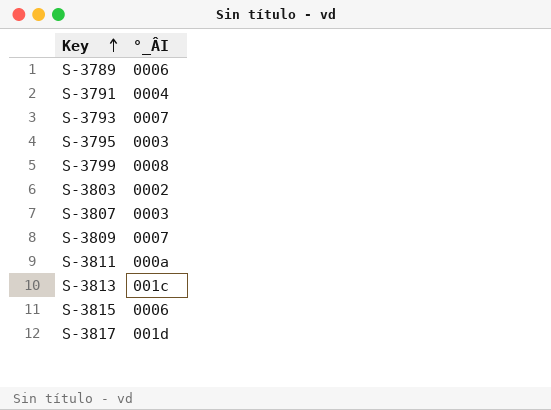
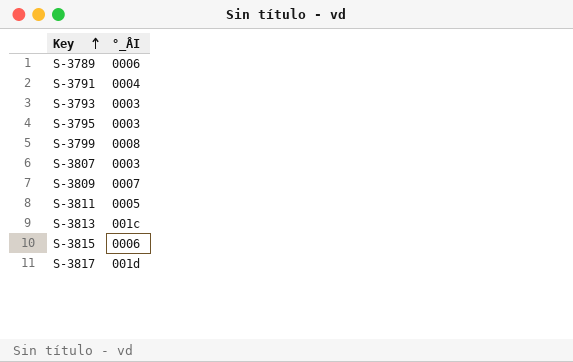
row S-3803: 0002 -> none
S-3793 | °_ÂI: 0007 -> 0003
S-3811 | °_ÂI: 000a -> 0005

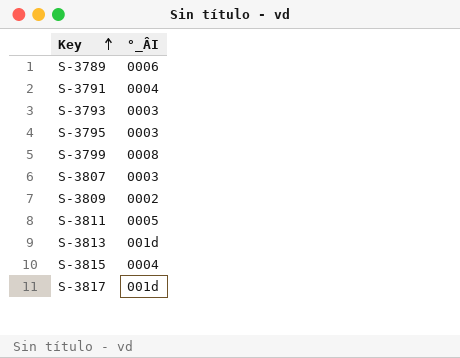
S-3809 | °_ÂI: 0007 -> 0002
S-3813 | °_ÂI: 001c -> 001d
S-3815 | °_ÂI: 0006 -> 0004

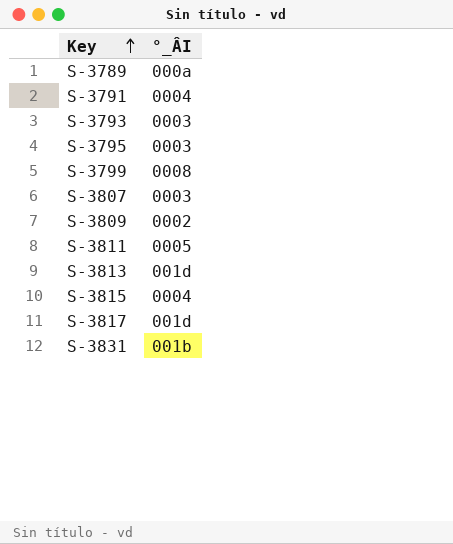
S-3789 | °_ÂI: 0006 -> 000a
row S-3831: none -> 001b

